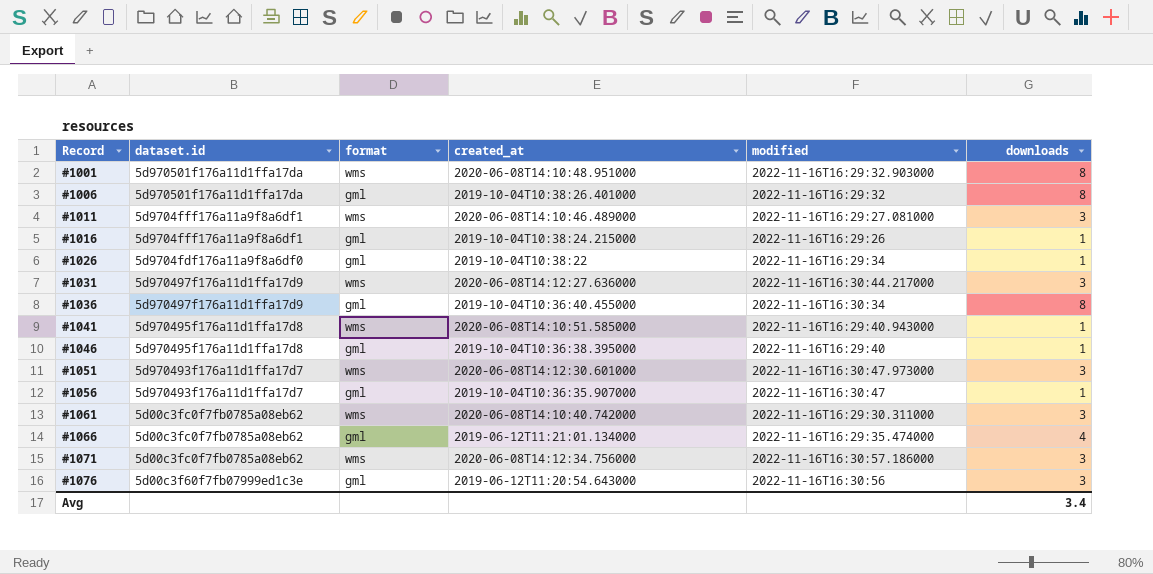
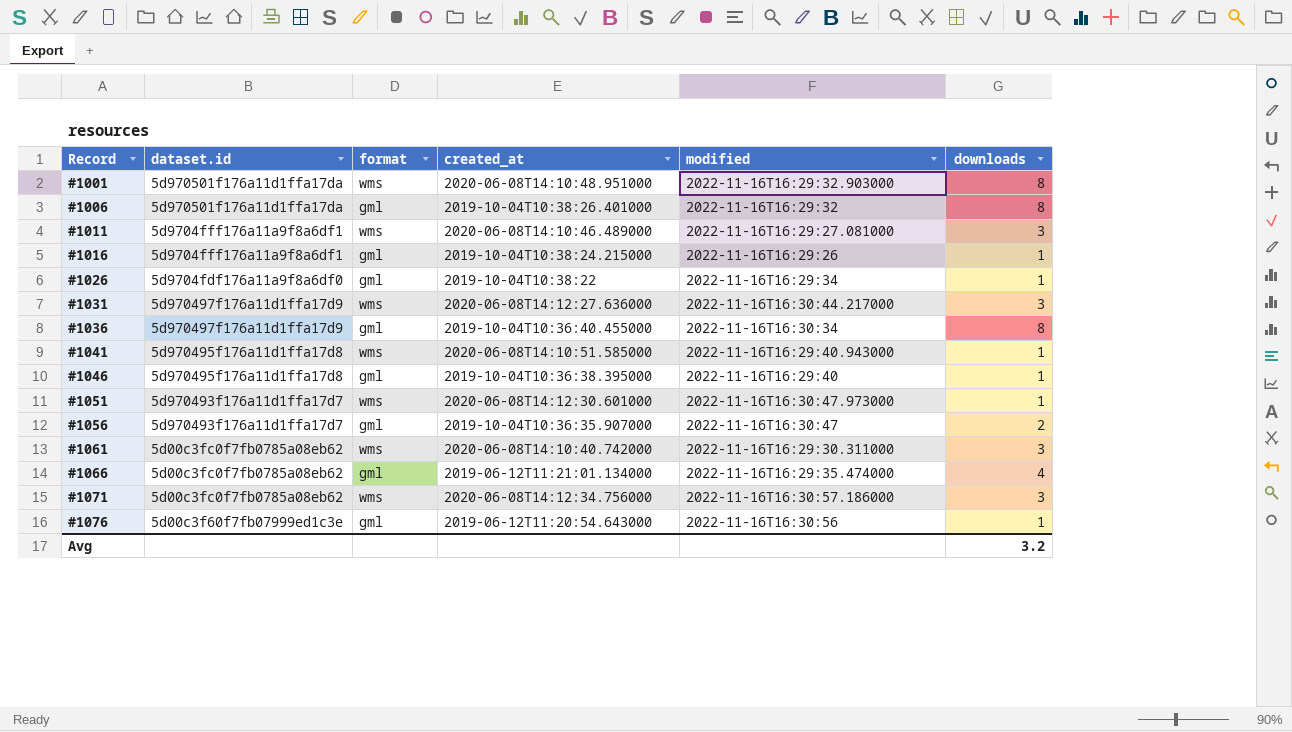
#1051 | downloads: 3 -> 1
#1056 | downloads: 1 -> 2
#1076 | downloads: 3 -> 1
Avg | downloads: 3.4 -> 3.2

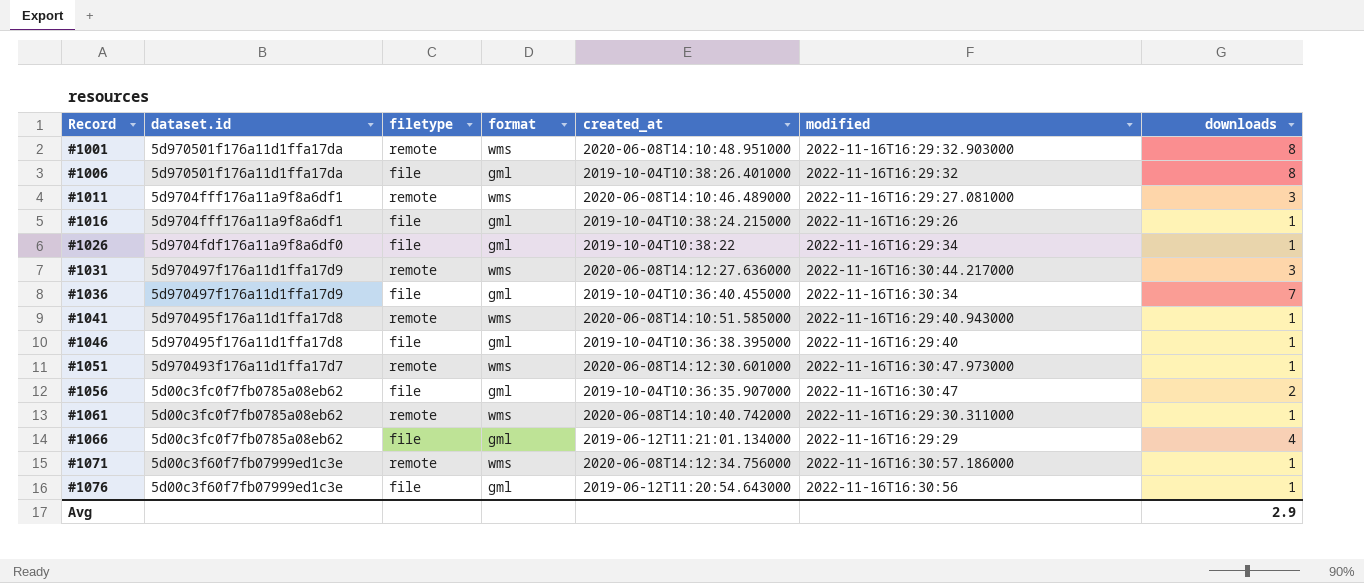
column filetype | position: none -> 3
#1036 | downloads: 8 -> 7
#1056 | dataset.id: 5d970493f176a11d1ffa17d7 -> 5d00c3fc0f7fb0785a08eb62
#1061 | downloads: 3 -> 1
#1066 | modified: 2022-11-16T16:29:35.474000 -> 2022-11-16T16:29:29
#1071 | dataset.id: 5d00c3fc0f7fb0785a08eb62 -> 5d00c3f60f7fb07999ed1c3e
#1071 | downloads: 3 -> 1
Avg | downloads: 3.2 -> 2.9

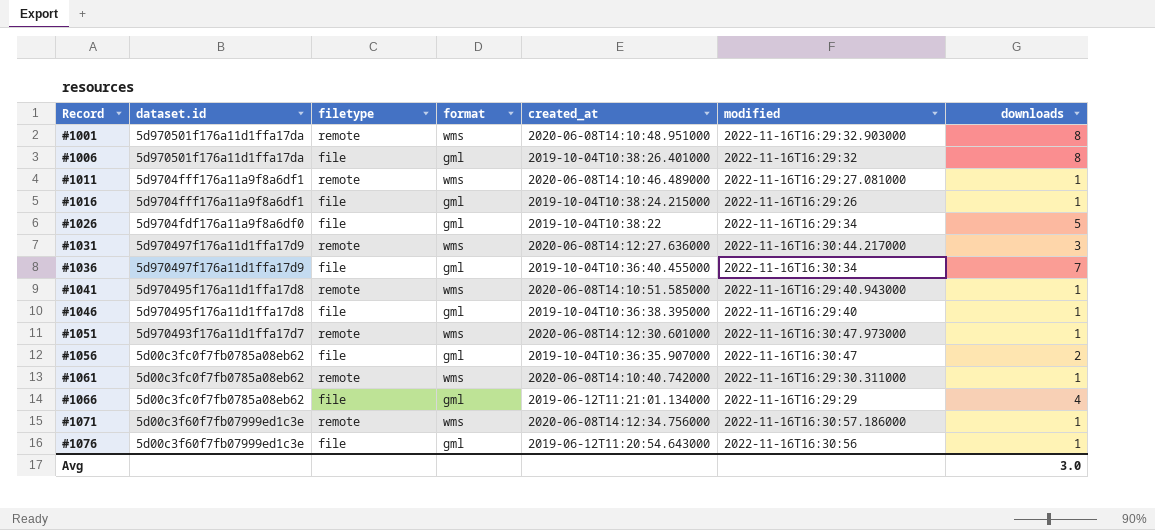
#1011 | downloads: 3 -> 1
#1026 | downloads: 1 -> 5
Avg | downloads: 2.9 -> 3.0

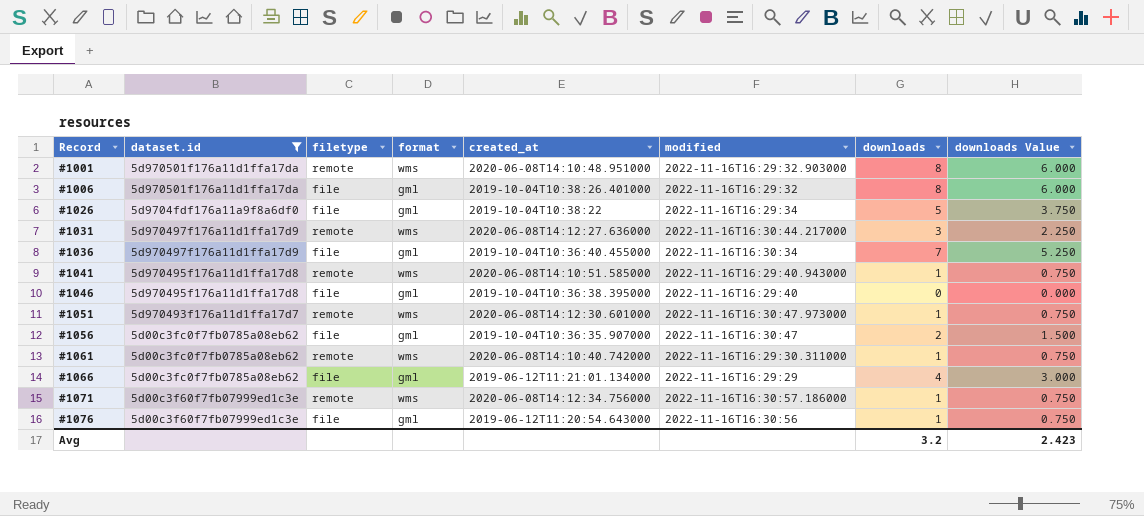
filter: none -> dataset.id != 5d9704fff176a11a9f8a6df1
column downloads Value | formula: none -> [downloads] * 0.75
#1046 | downloads: 1 -> 0
Avg | downloads: 3.0 -> 3.2

